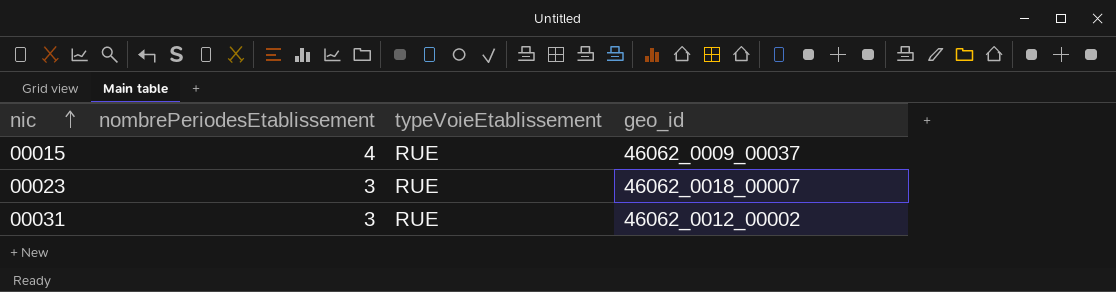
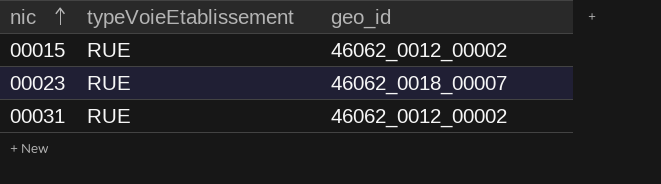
column nombrePeriodesEtablissement | position: 2 -> none
00015 | geo_id: 46062_0009_00037 -> 46062_0012_00002

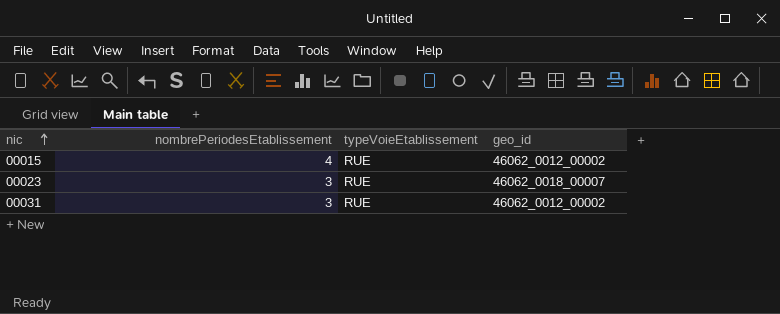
column nombrePeriodesEtablissement | position: none -> 2

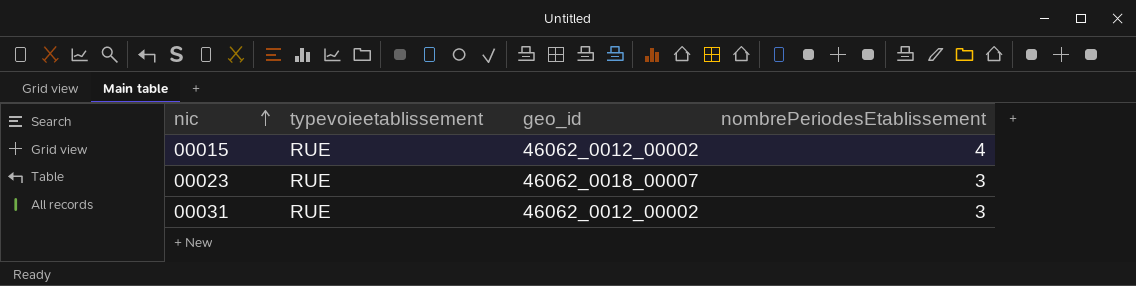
column name: typeVoieEtablissement -> typevoieetablissement
column nombrePeriodesEtablissement | position: 2 -> 4

